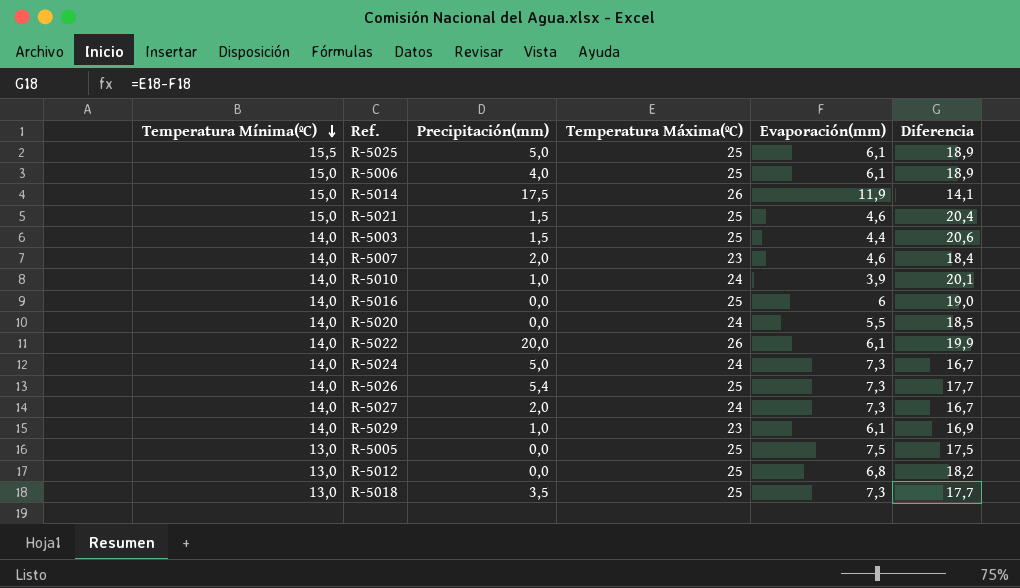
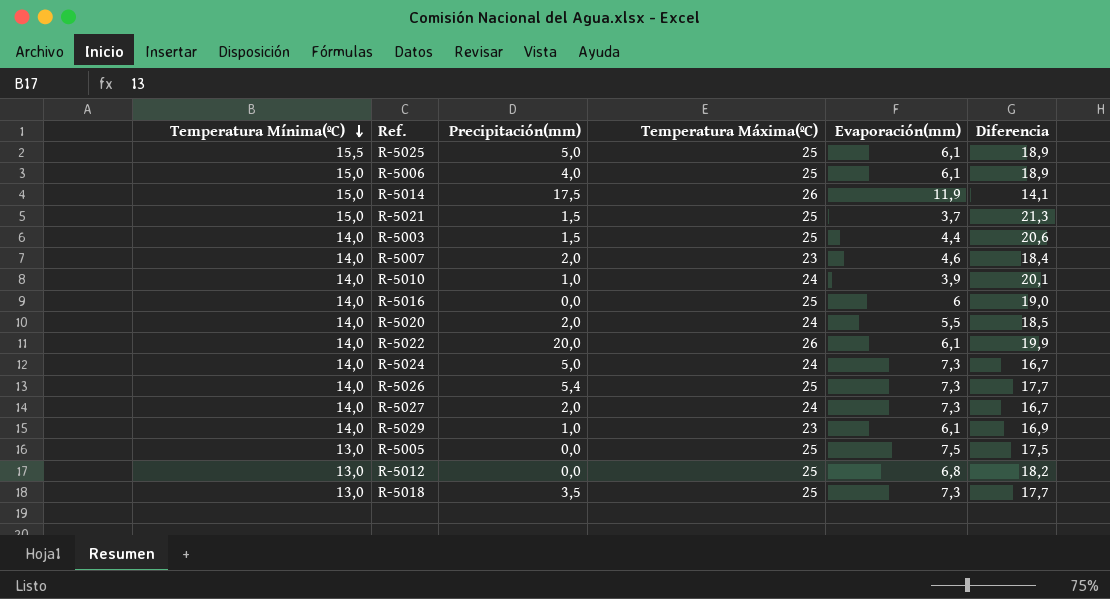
R-5021 | Evaporación(mm): 4,6 -> 3,7
R-5021 | Diferencia: 20,4 -> 21,3
R-5020 | Precipitación(mm): 0,0 -> 2,0

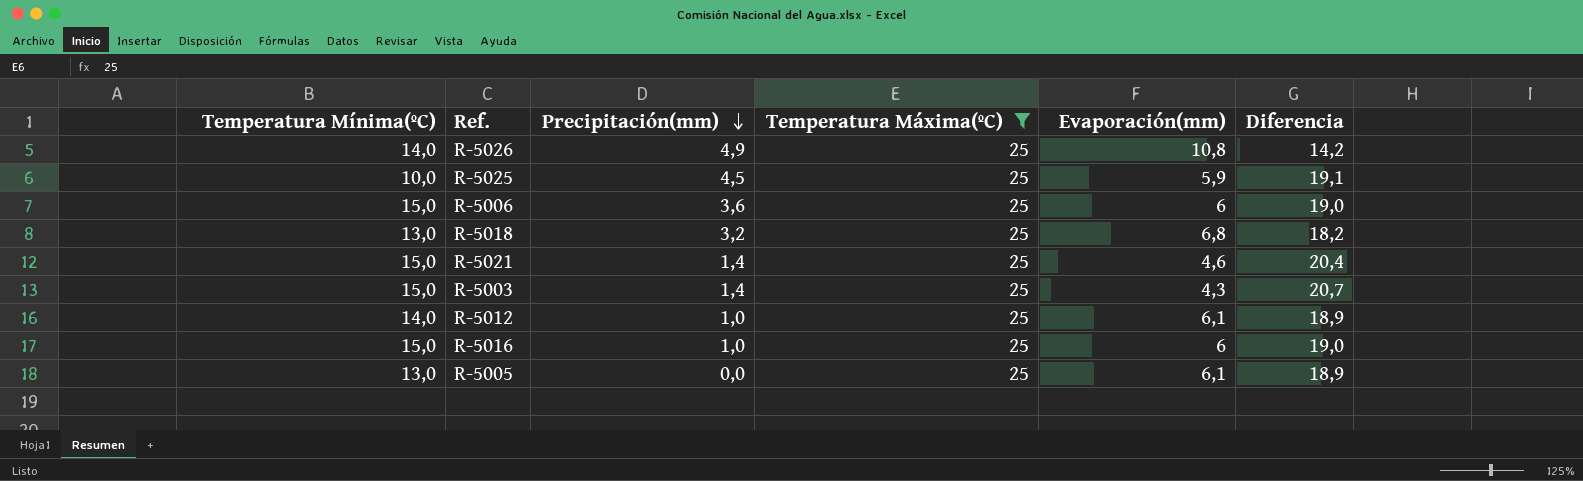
filter: none -> Temperatura Máxima(ºC) = 25
row order: Temperatura Mínima(ºC) descending -> Precipitación(mm) descending
R-5026 | Precipitación(mm): 5,4 -> 4,9
R-5026 | Evaporación(mm): 7,3 -> 10,8
R-5026 | Diferencia: 17,7 -> 14,2
R-5025 | Temperatura Mínima(ºC): 15,5 -> 10,0
R-5025 | Precipitación(mm): 5,0 -> 4,5
R-5025 | Evaporación(mm): 6,1 -> 5,9
R-5025 | Diferencia: 18,9 -> 19,1
R-5006 | Precipitación(mm): 4,0 -> 3,6
R-5006 | Evaporación(mm): 6,1 -> 6
R-5006 | Diferencia: 18,9 -> 19,0
R-5018 | Precipitación(mm): 3,5 -> 3,2
R-5018 | Evaporación(mm): 7,3 -> 6,8
R-5018 | Diferencia: 17,7 -> 18,2
R-5021 | Precipitación(mm): 1,5 -> 1,4
R-5021 | Evaporación(mm): 3,7 -> 4,6
R-5021 | Diferencia: 21,3 -> 20,4
R-5003 | Temperatura Mínima(ºC): 14,0 -> 15,0
R-5003 | Precipitación(mm): 1,5 -> 1,4
R-5003 | Evaporación(mm): 4,4 -> 4,3
R-5003 | Diferencia: 20,6 -> 20,7
R-5012 | Temperatura Mínima(ºC): 13,0 -> 14,0
R-5012 | Precipitación(mm): 0,0 -> 1,0
R-5012 | Evaporación(mm): 6,8 -> 6,1
R-5012 | Diferencia: 18,2 -> 18,9
R-5016 | Temperatura Mínima(ºC): 14,0 -> 15,0
R-5016 | Precipitación(mm): 0,0 -> 1,0
R-5005 | Evaporación(mm): 7,5 -> 6,1
R-5005 | Diferencia: 17,5 -> 18,9

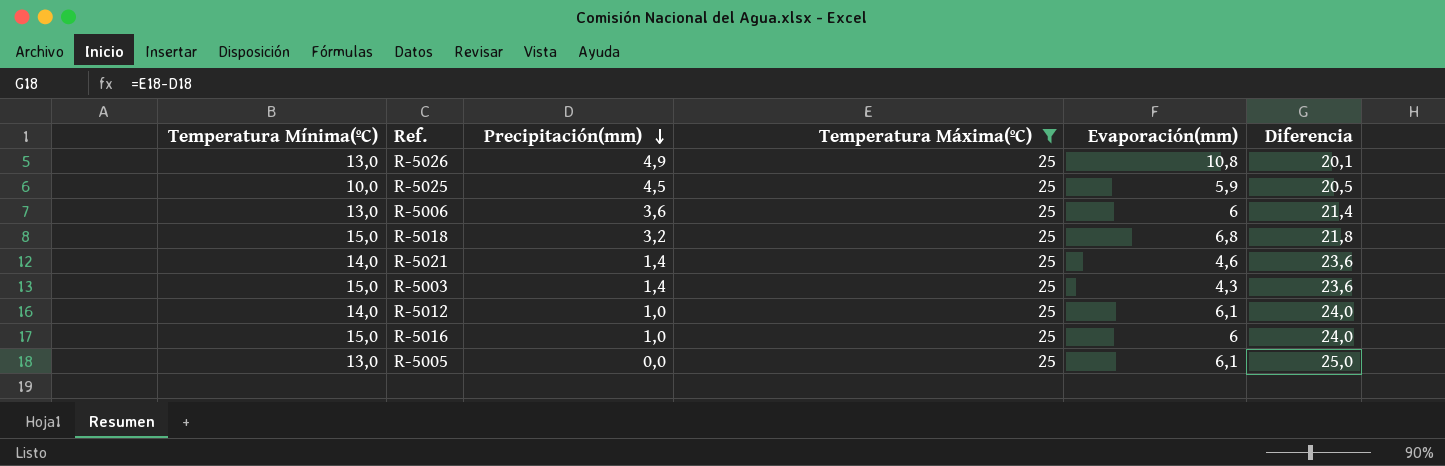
column Diferencia | formula: [Temperatura Máxima(ºC)] - [Evaporación(mm)] -> [Temperatura Máxima(ºC)] - [Precipitación(mm)]
R-5026 | Temperatura Mínima(ºC): 14,0 -> 13,0
R-5006 | Temperatura Mínima(ºC): 15,0 -> 13,0
R-5018 | Temperatura Mínima(ºC): 13,0 -> 15,0
R-5021 | Temperatura Mínima(ºC): 15,0 -> 14,0

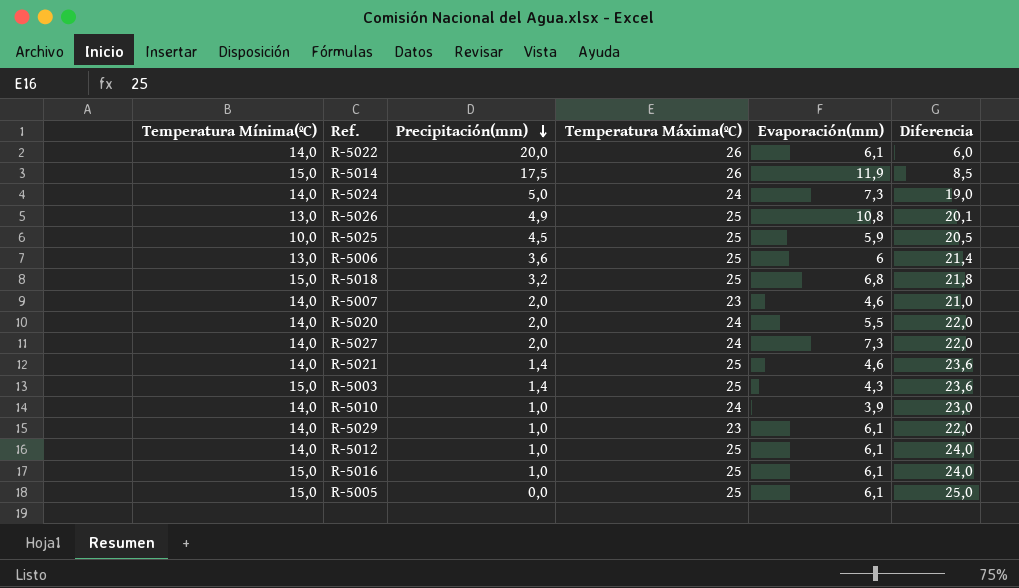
filter: Temperatura Máxima(ºC) = 25 -> none
R-5016 | Evaporación(mm): 6 -> 6,1
R-5005 | Temperatura Mínima(ºC): 13,0 -> 15,0

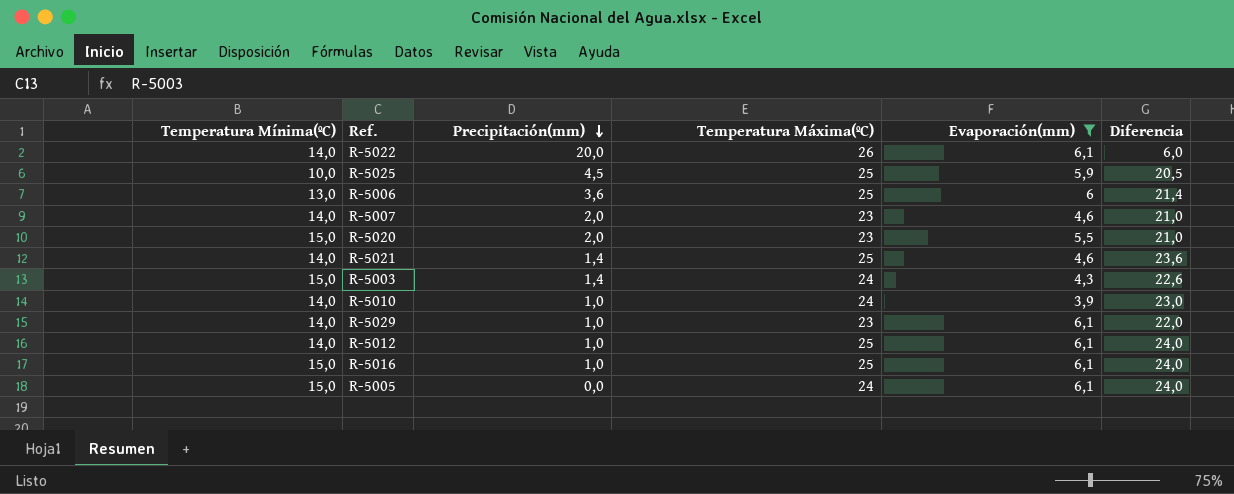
filter: none -> Evaporación(mm) <= 6,1
R-5020 | Temperatura Mínima(ºC): 14,0 -> 15,0
R-5020 | Temperatura Máxima(ºC): 24 -> 23
R-5020 | Diferencia: 22,0 -> 21,0
R-5003 | Temperatura Máxima(ºC): 25 -> 24
R-5003 | Diferencia: 23,6 -> 22,6
R-5005 | Temperatura Máxima(ºC): 25 -> 24
R-5005 | Diferencia: 25,0 -> 24,0

